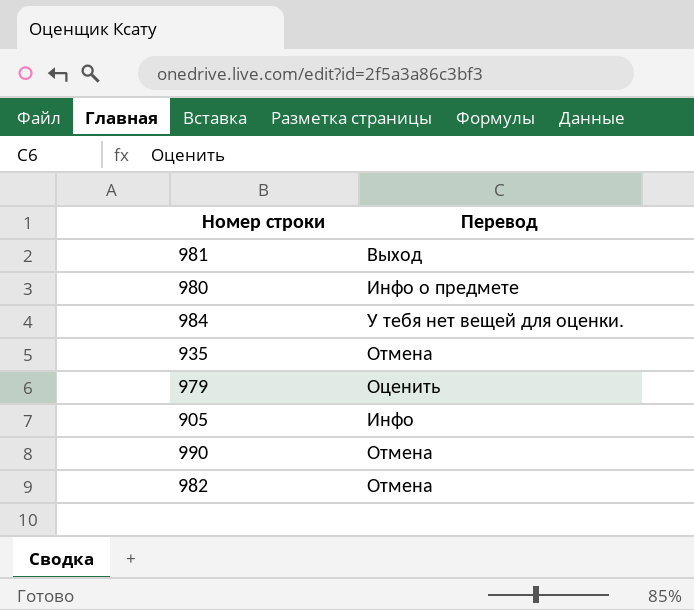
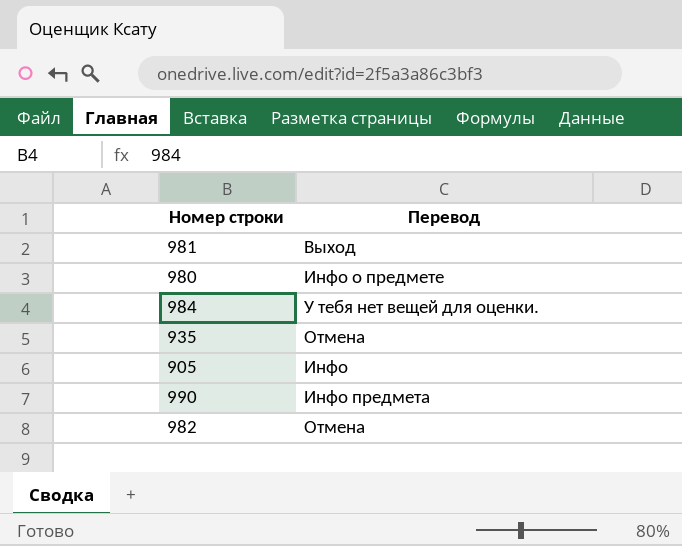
row 979: Оценить -> none
990 | Перевод: Отмена -> Инфо предмета

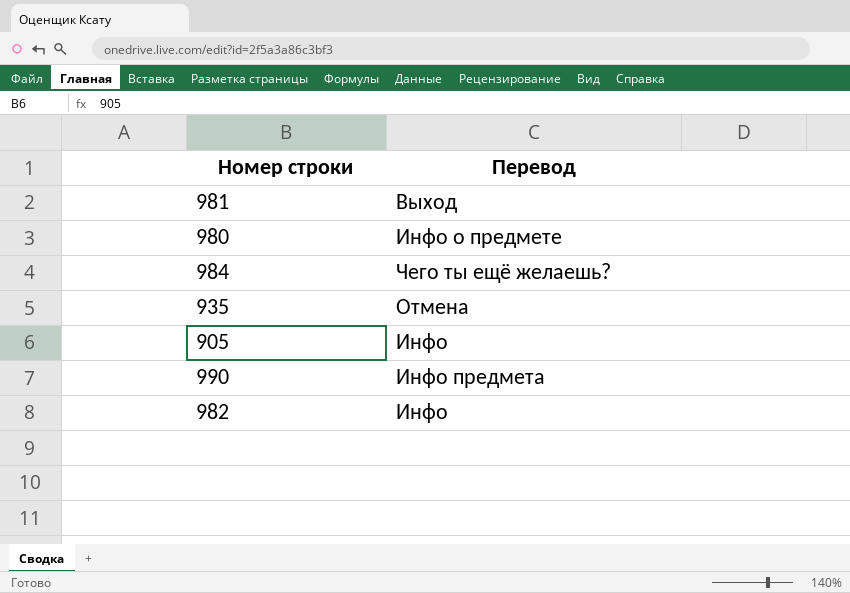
984 | Перевод: У тебя нет вещей для оценки. -> Чего ты ещё желаешь?
982 | Перевод: Отмена -> Инфо

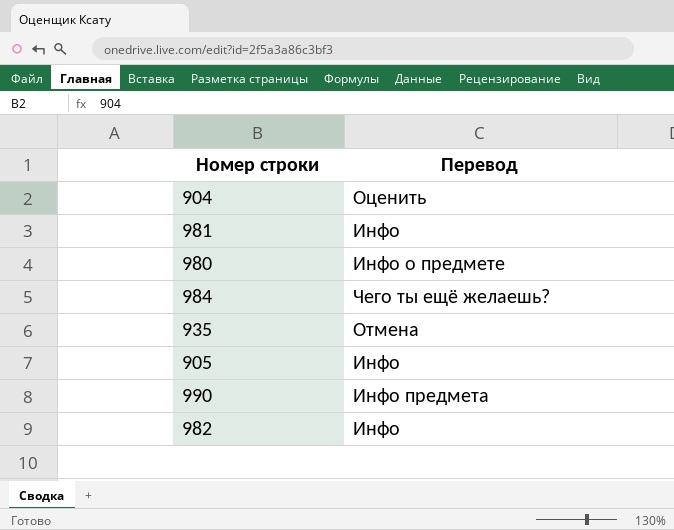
row 904: none -> Оценить
981 | Перевод: Выход -> Инфо

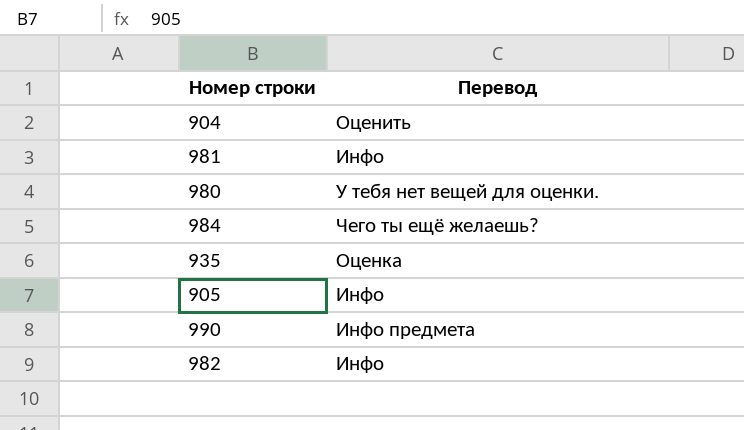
980 | Перевод: Инфо о предмете -> У тебя нет вещей для оценки.
935 | Перевод: Отмена -> Оценка

